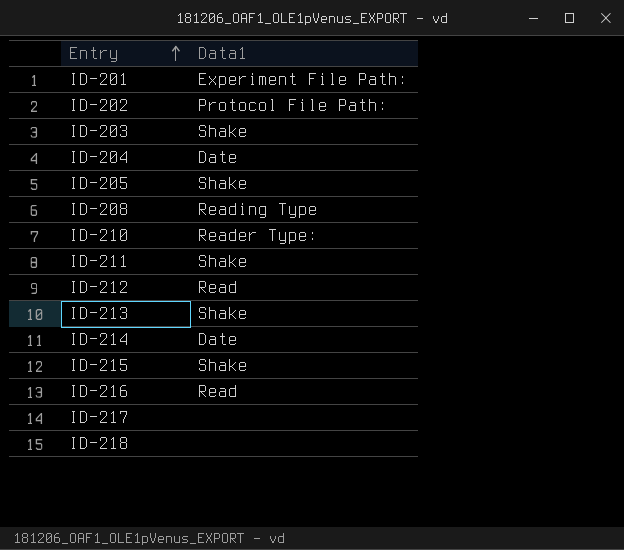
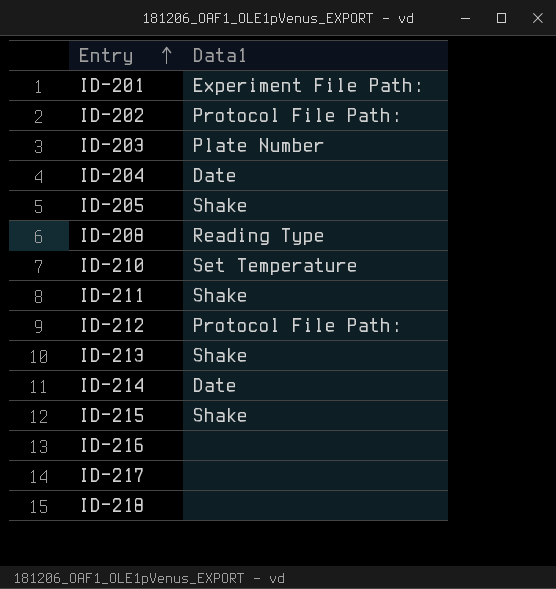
ID-203 | Data1: Shake -> Plate Number
ID-210 | Data1: Reader Type: -> Set Temperature
ID-212 | Data1: Read -> Protocol File Path:
ID-216 | Data1: Read -> none

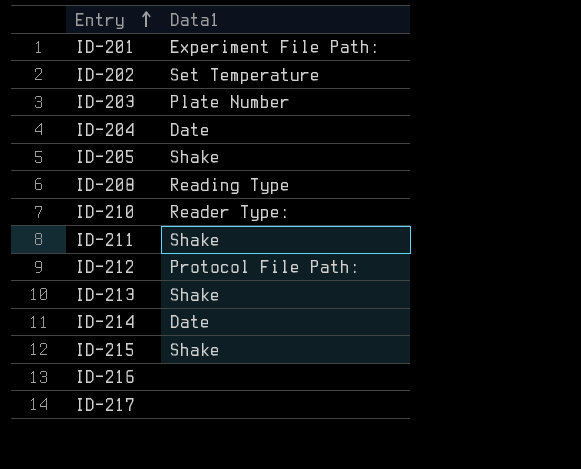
row ID-218: none -> none
ID-202 | Data1: Protocol File Path: -> Set Temperature
ID-210 | Data1: Set Temperature -> Reader Type:

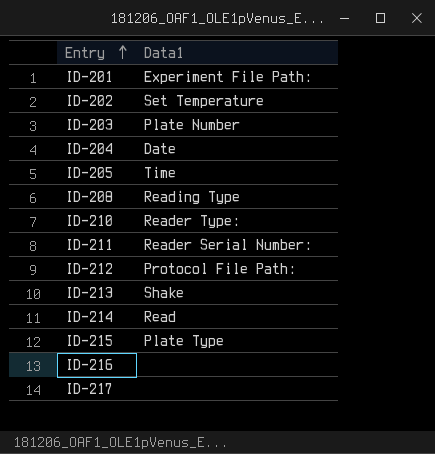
ID-205 | Data1: Shake -> Time
ID-211 | Data1: Shake -> Reader Serial Number:
ID-214 | Data1: Date -> Read
ID-215 | Data1: Shake -> Plate Type

